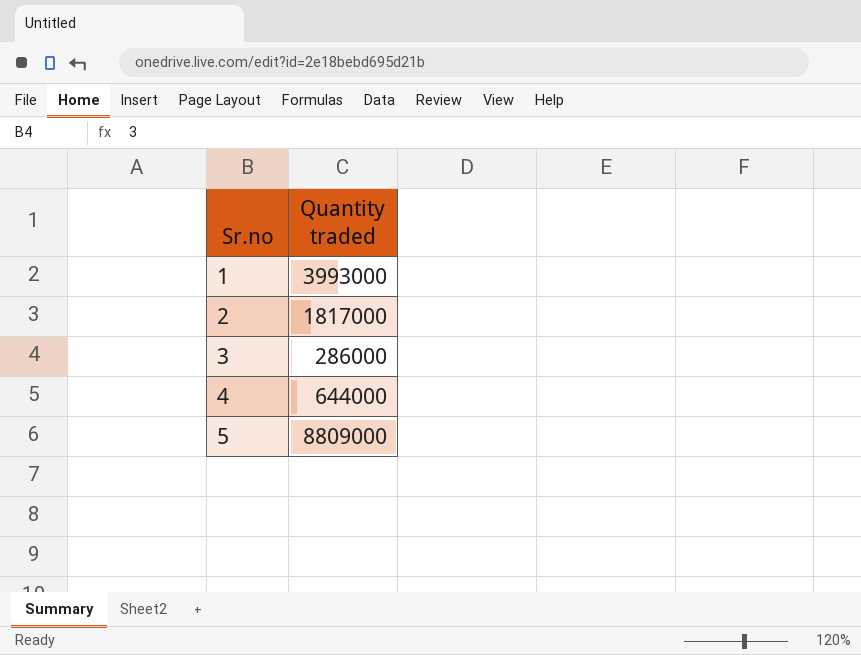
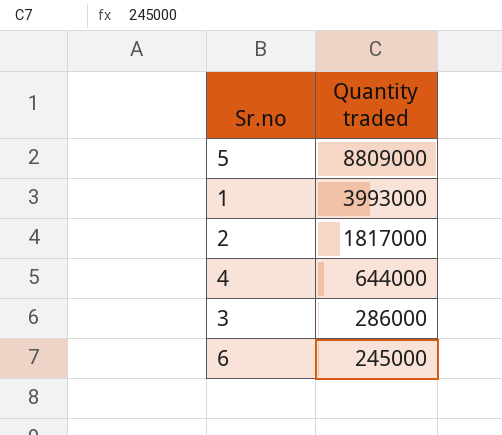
row order: Sr.no ascending -> Quantity traded descending
row 6: none -> 245000

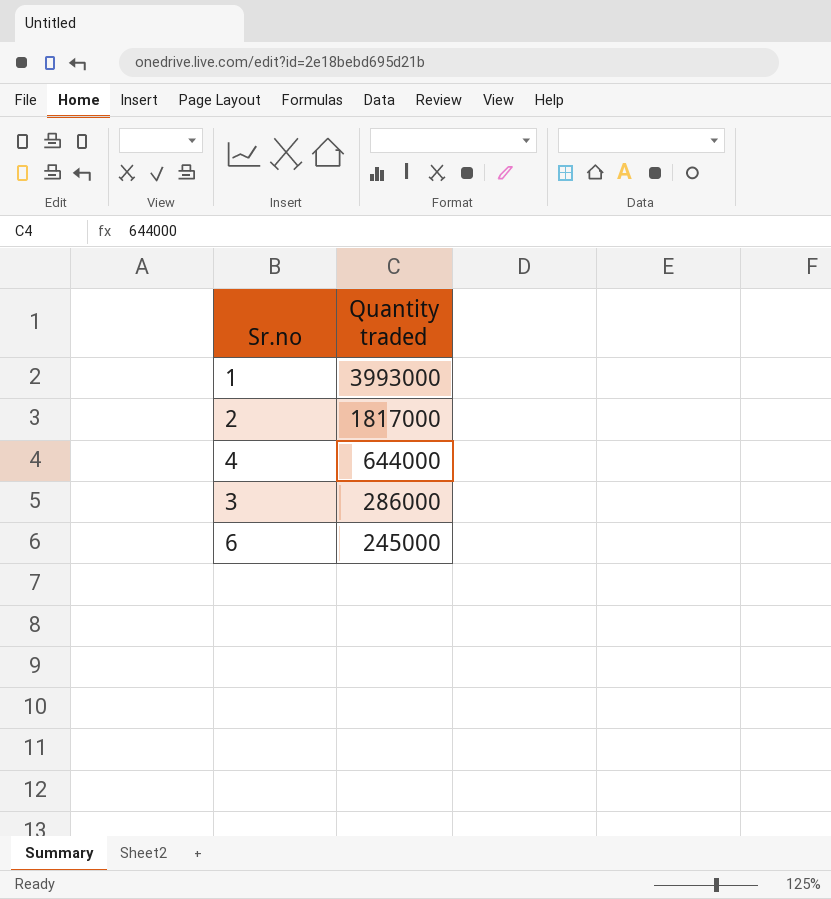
row 5: 8809000 -> none

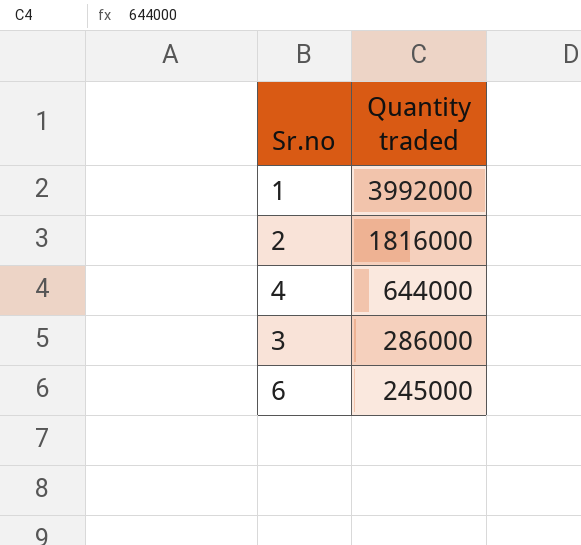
1 | Quantity traded: 3993000 -> 3992000
2 | Quantity traded: 1817000 -> 1816000

